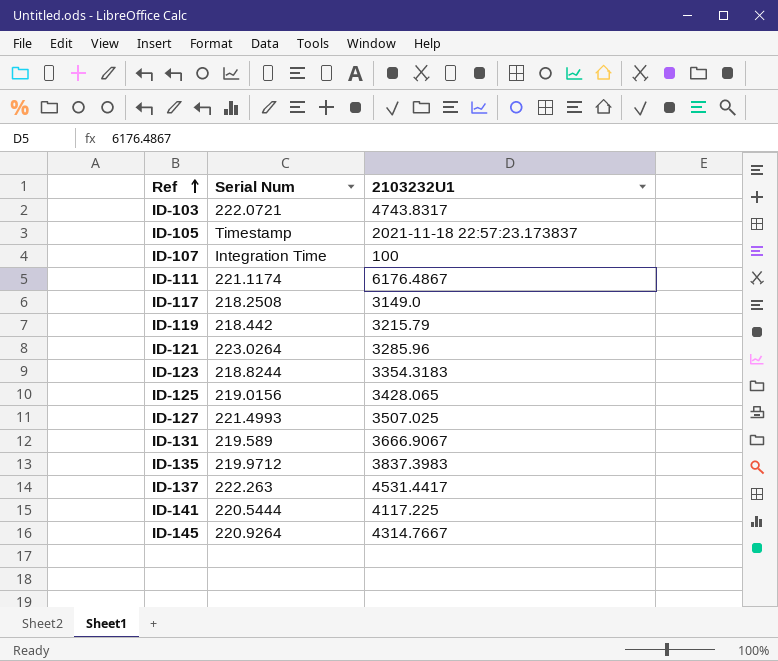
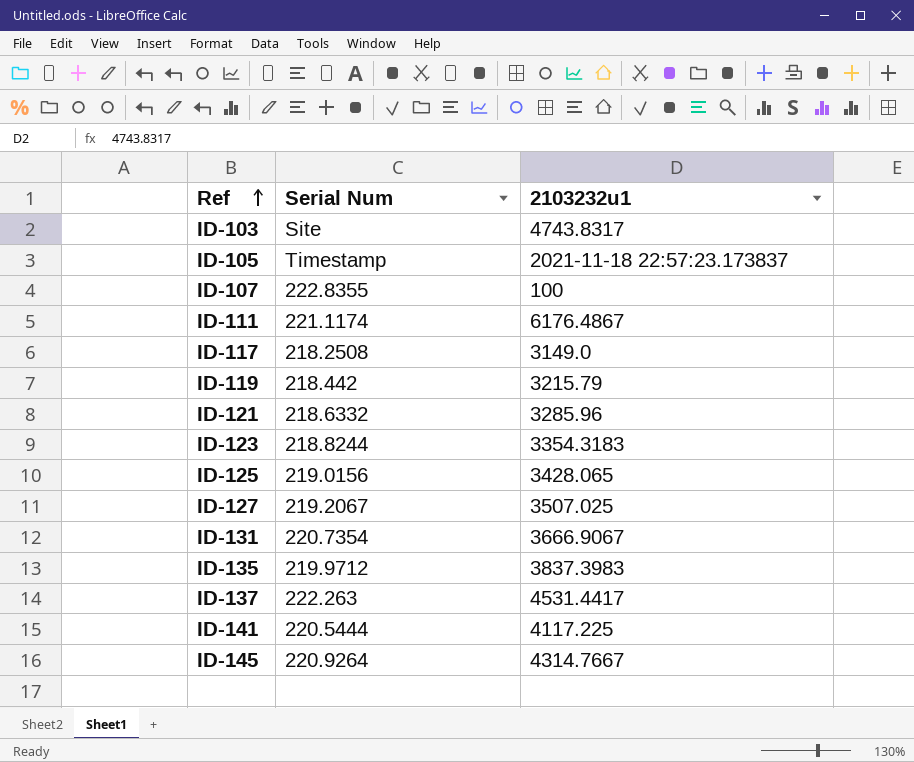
column name: 2103232U1 -> 2103232u1
ID-103 | Serial Num: 222.0721 -> Site
ID-107 | Serial Num: Integration Time -> 222.8355
ID-121 | Serial Num: 223.0264 -> 218.6332
ID-127 | Serial Num: 221.4993 -> 219.2067
ID-131 | Serial Num: 219.589 -> 220.7354

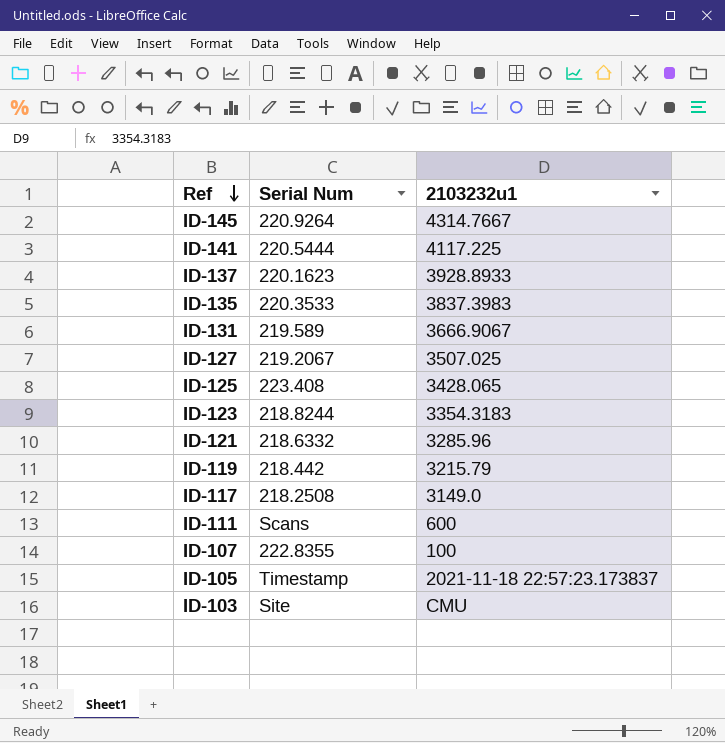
row order: Ref ascending -> Ref descending
ID-137 | Serial Num: 222.263 -> 220.1623
ID-137 | 2103232u1: 4531.4417 -> 3928.8933
ID-135 | Serial Num: 219.9712 -> 220.3533
ID-131 | Serial Num: 220.7354 -> 219.589
ID-125 | Serial Num: 219.0156 -> 223.408
ID-111 | Serial Num: 221.1174 -> Scans
ID-111 | 2103232u1: 6176.4867 -> 600
ID-103 | 2103232u1: 4743.8317 -> CMU

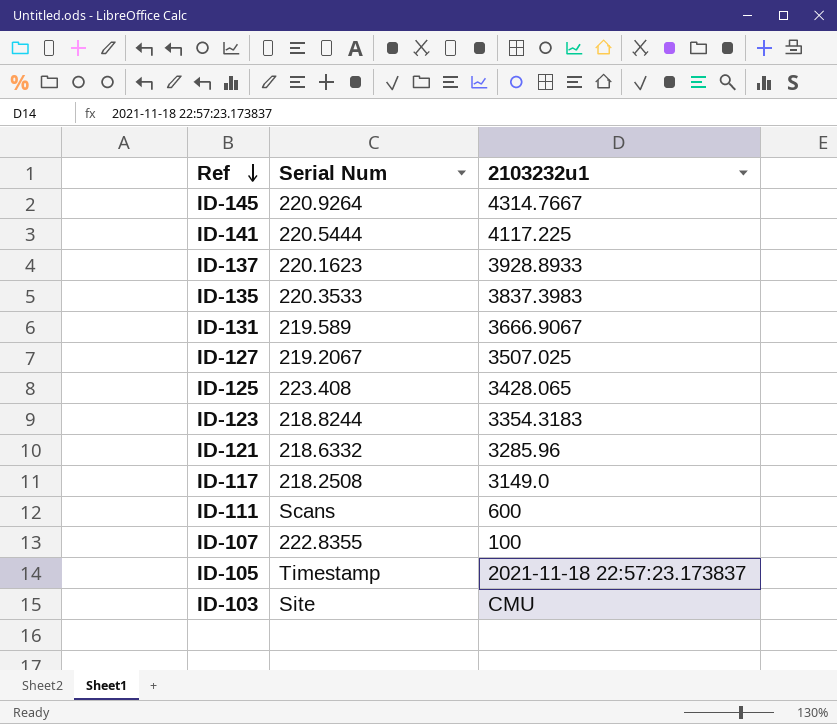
row ID-119: 218.442 | 3215.79 -> none

